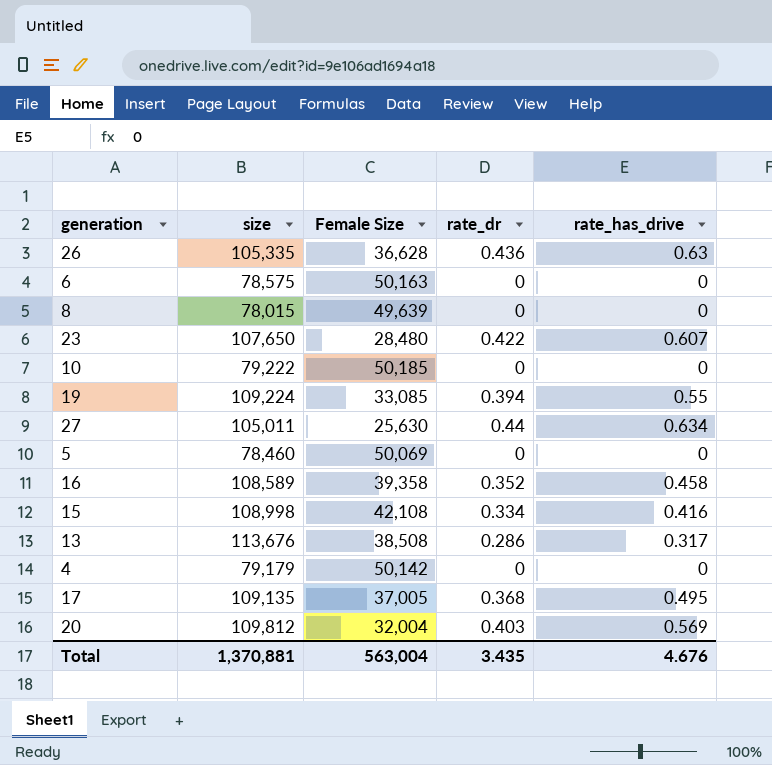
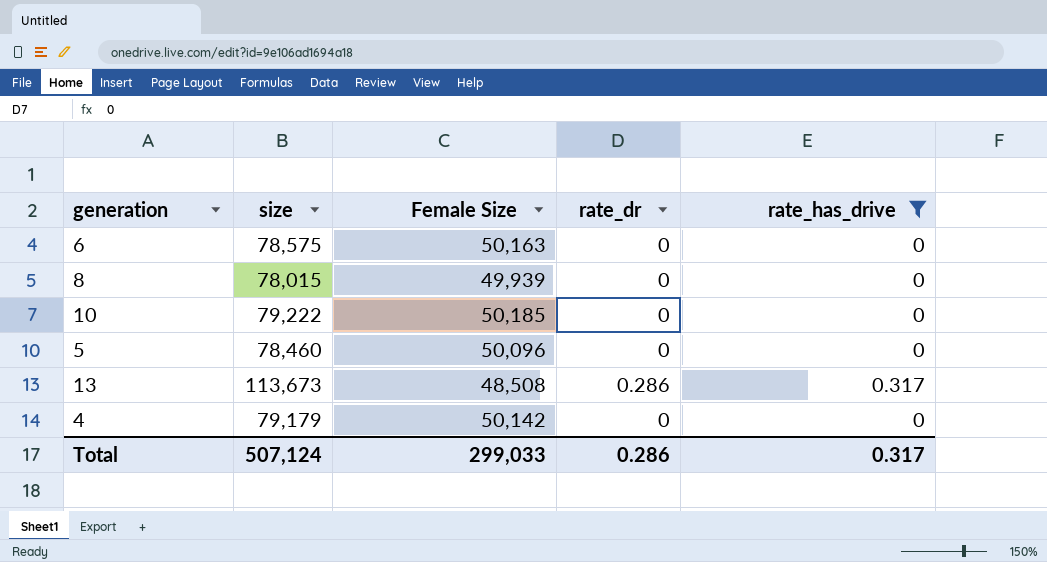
filter: none -> rate_has_drive <= 0.317
8 | Female Size: 49,639 -> 49,939
5 | Female Size: 50,069 -> 50,096
13 | size: 113,676 -> 113,673
13 | Female Size: 38,508 -> 48,508
Total | size: 1,370,881 -> 507,124
Total | Female Size: 563,004 -> 299,033
Total | rate_dr: 3.435 -> 0.286
Total | rate_has_drive: 4.676 -> 0.317

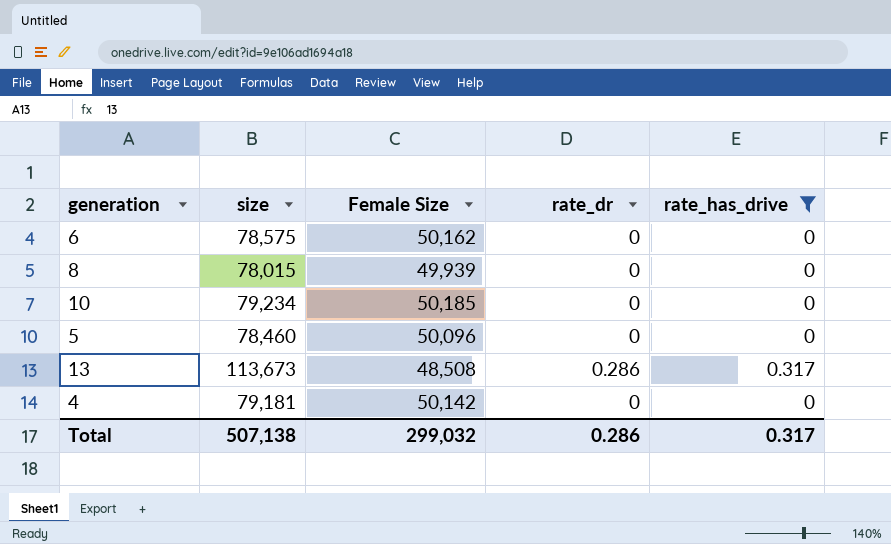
6 | Female Size: 50,163 -> 50,162
10 | size: 79,222 -> 79,234
4 | size: 79,179 -> 79,181
Total | size: 507,124 -> 507,138
Total | Female Size: 299,033 -> 299,032

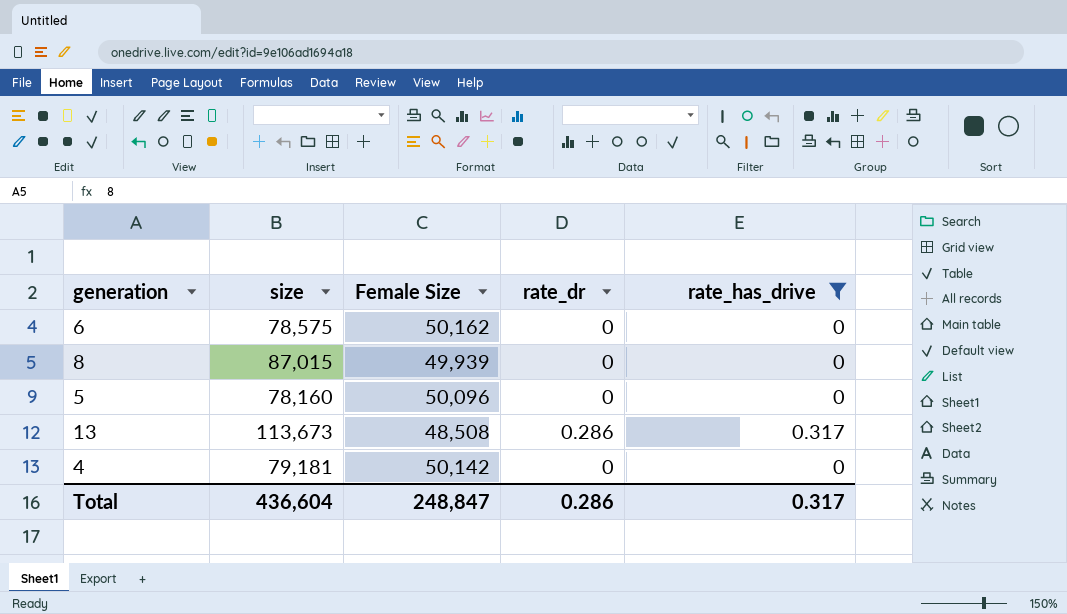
row 10: 79,234 | 50,185 | 0 | 0 -> none
8 | size: 78,015 -> 87,015
5 | size: 78,460 -> 78,160
Total | size: 507,138 -> 436,604
Total | Female Size: 299,032 -> 248,847

